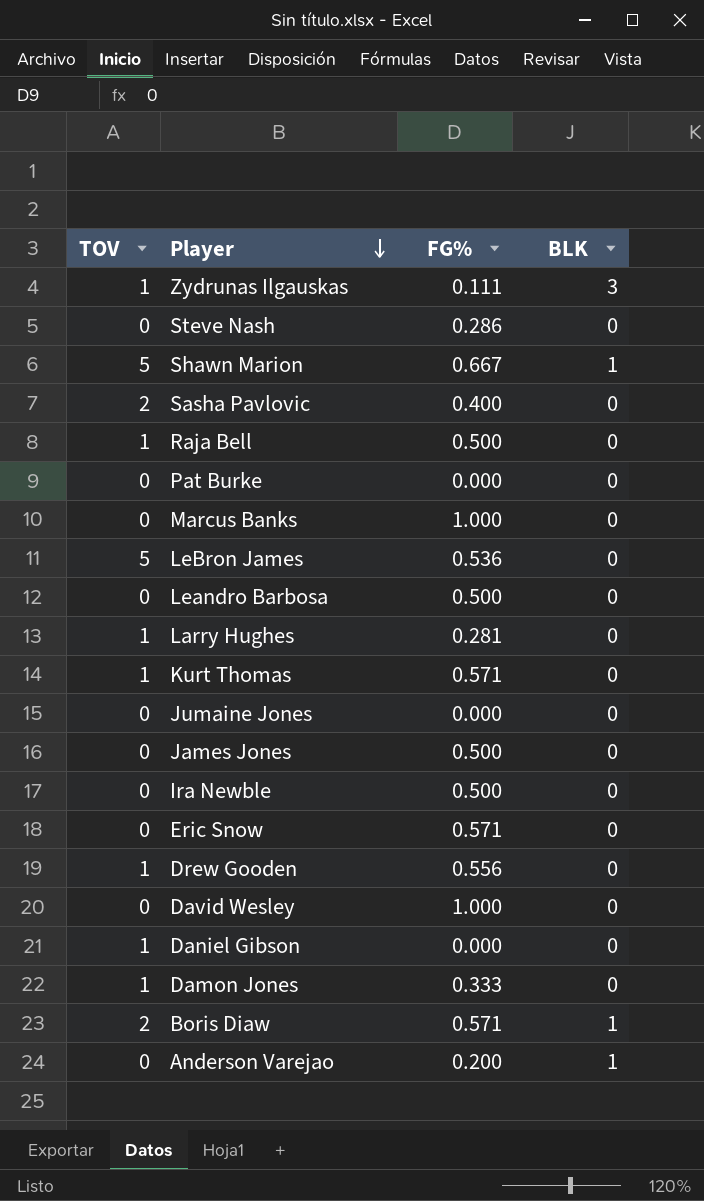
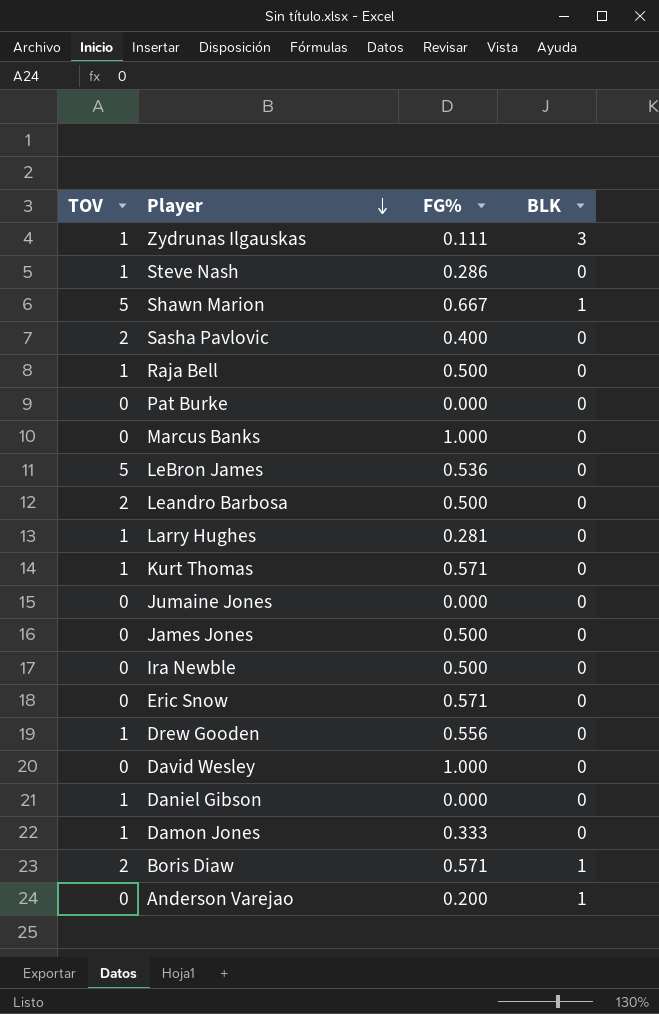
Steve Nash | TOV: 0 -> 1
Leandro Barbosa | TOV: 0 -> 2

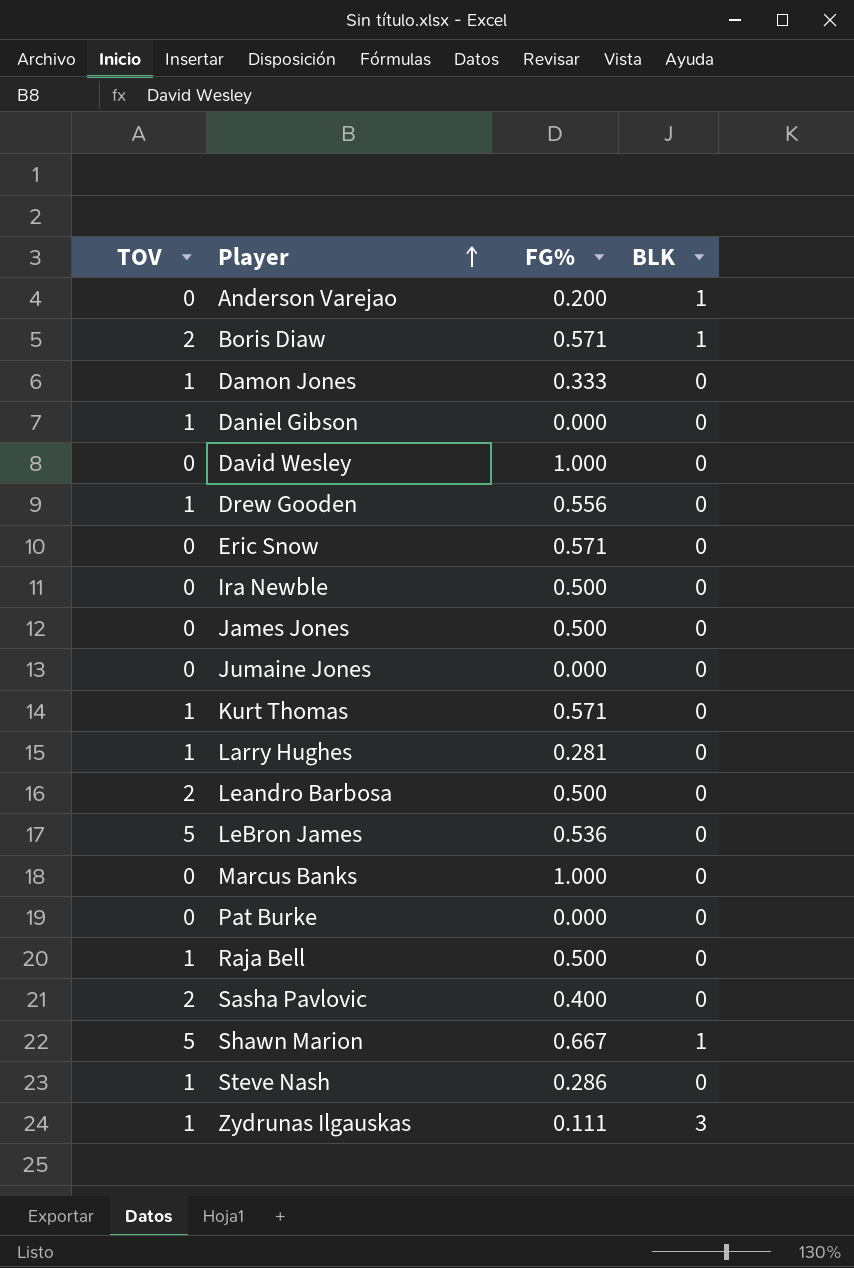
row order: Player descending -> Player ascending

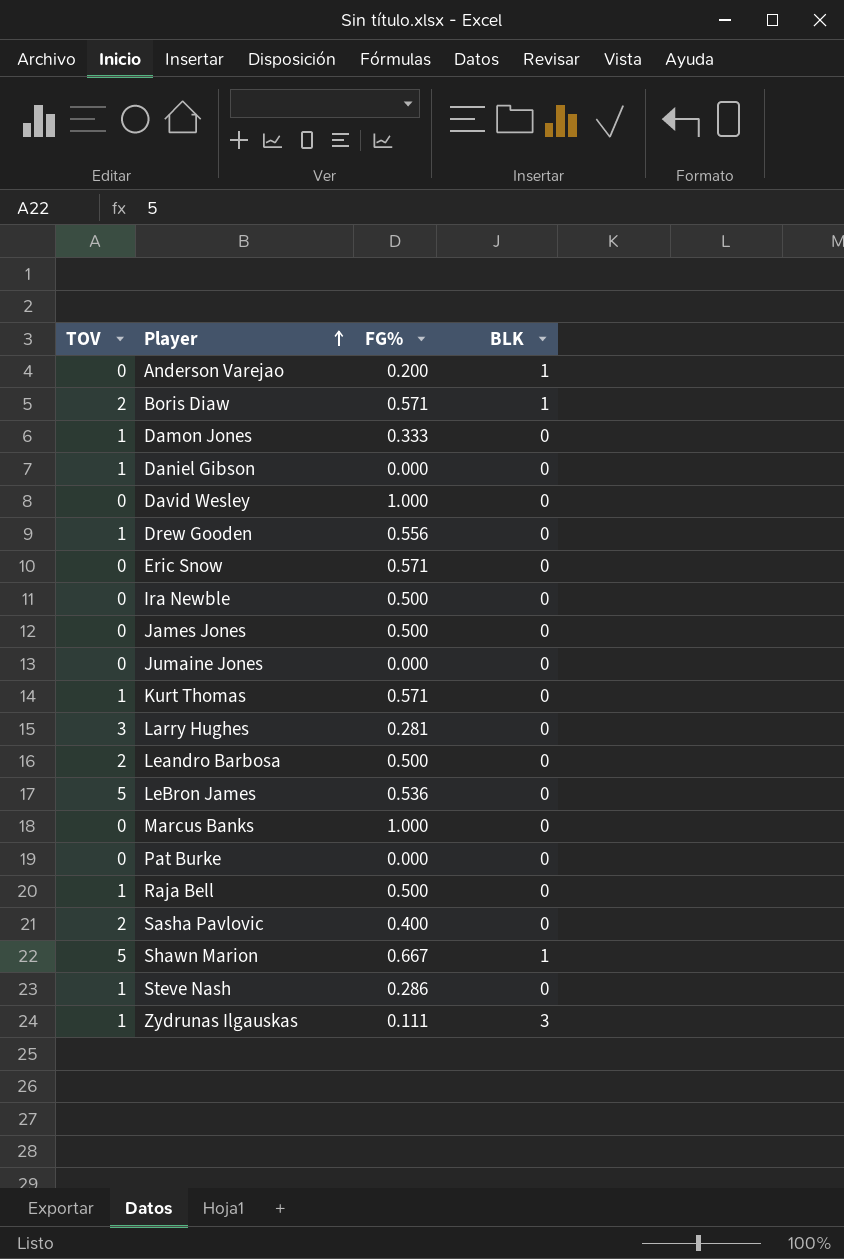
Larry Hughes | TOV: 1 -> 3

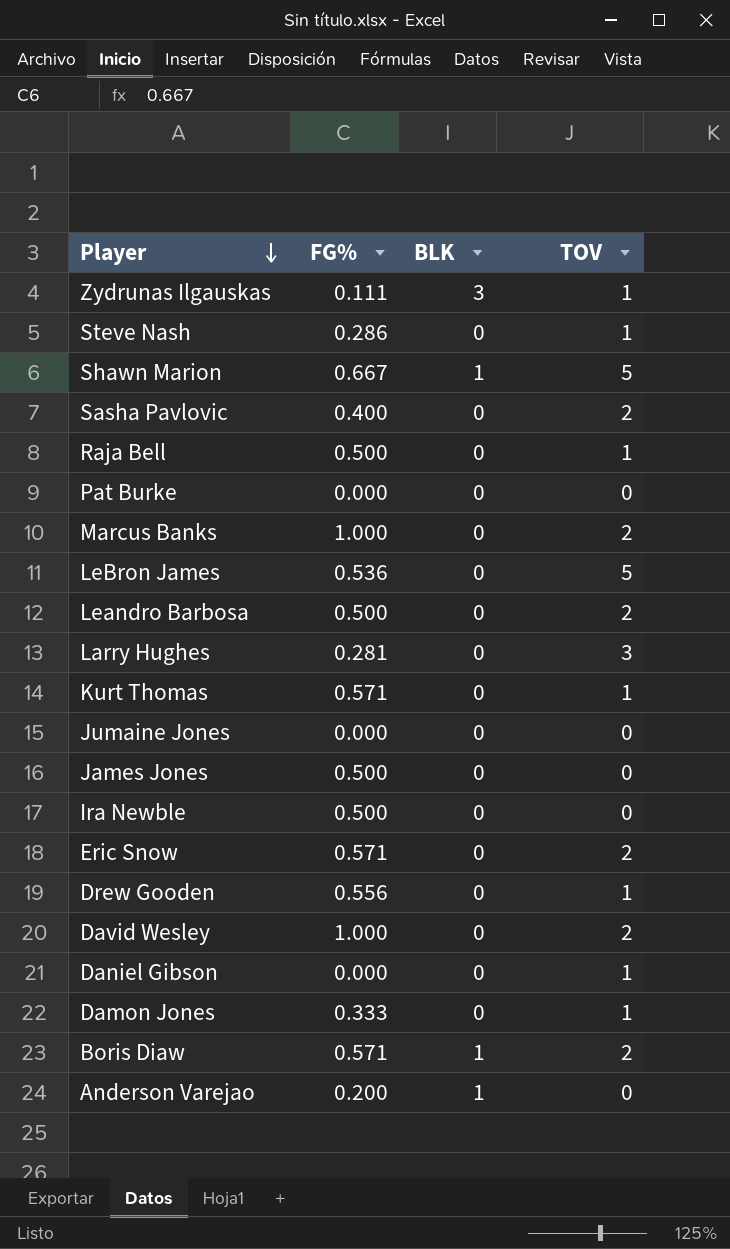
row order: Player ascending -> Player descending
column TOV | position: 1 -> 4
Marcus Banks | TOV: 0 -> 2
Eric Snow | TOV: 0 -> 2
David Wesley | TOV: 0 -> 2

